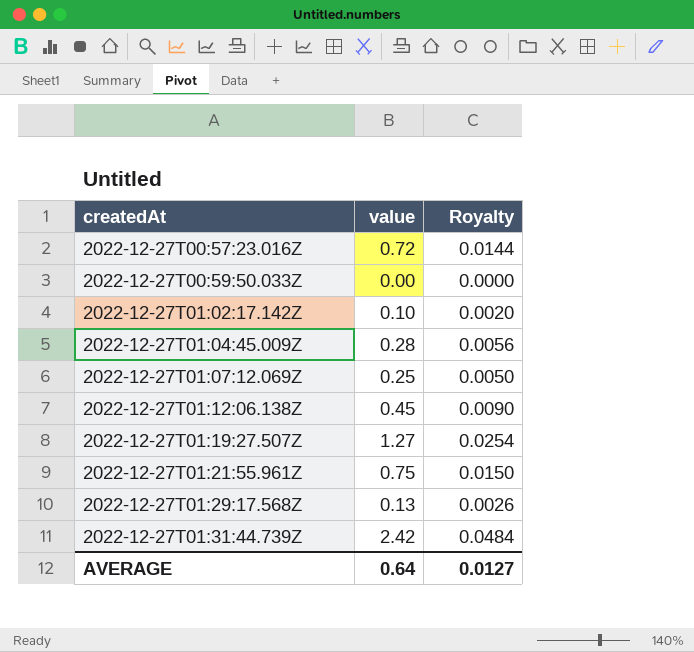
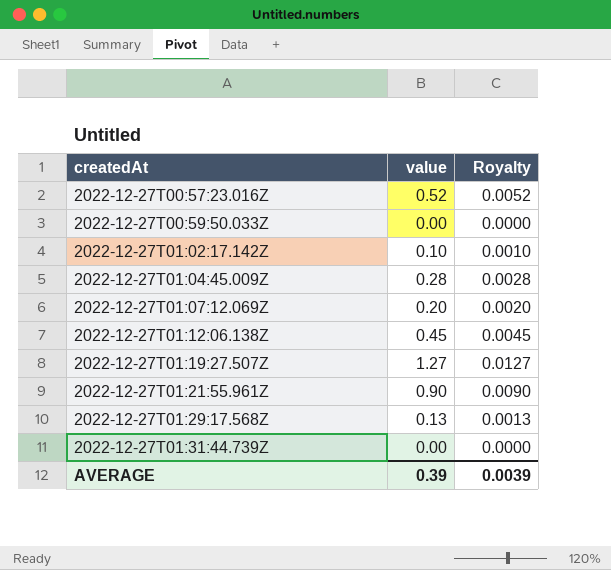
column Royalty | formula: [value] * 0.02 -> [value] * 0.01
2022-12-27T00:57:23.016Z | value: 0.72 -> 0.52
2022-12-27T01:07:12.069Z | value: 0.25 -> 0.20
2022-12-27T01:21:55.961Z | value: 0.75 -> 0.90
2022-12-27T01:31:44.739Z | value: 2.42 -> 0.00
AVERAGE | value: 0.64 -> 0.39
AVERAGE | Royalty: 0.0127 -> 0.0039

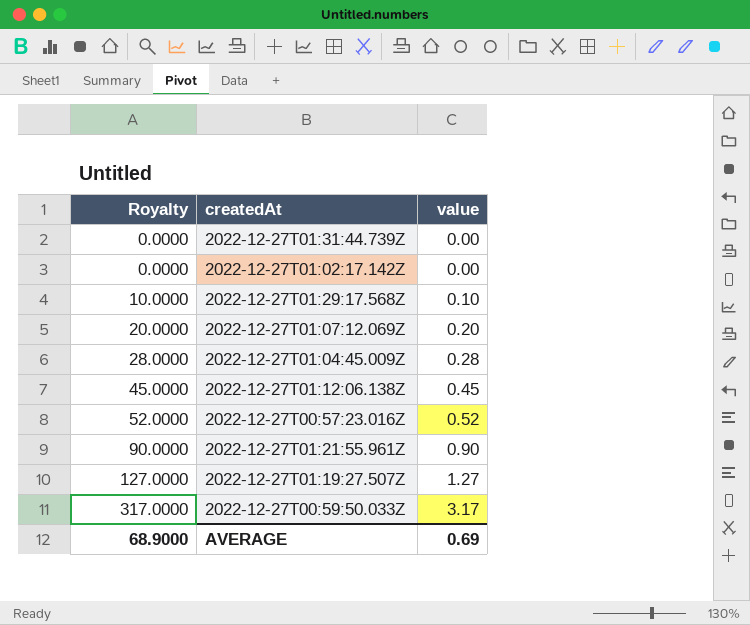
row order: createdAt ascending -> Royalty ascending
column Royalty | formula: [value] * 0.01 -> [value] * 100
column Royalty | position: 3 -> 1
2022-12-27T01:02:17.142Z | value: 0.10 -> 0.00
2022-12-27T01:29:17.568Z | value: 0.13 -> 0.10
2022-12-27T00:59:50.033Z | value: 0.00 -> 3.17
AVERAGE | Royalty: 0.0039 -> 68.9000
AVERAGE | value: 0.39 -> 0.69

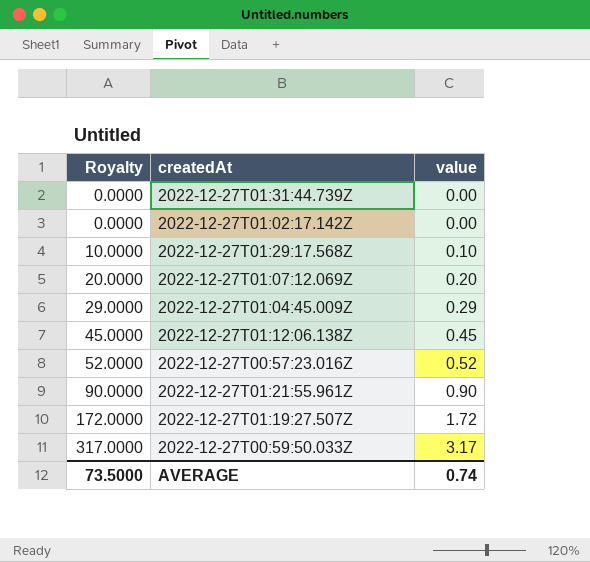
2022-12-27T01:04:45.009Z | Royalty: 28.0000 -> 29.0000
2022-12-27T01:04:45.009Z | value: 0.28 -> 0.29
2022-12-27T01:19:27.507Z | Royalty: 127.0000 -> 172.0000
2022-12-27T01:19:27.507Z | value: 1.27 -> 1.72
AVERAGE | Royalty: 68.9000 -> 73.5000
AVERAGE | value: 0.69 -> 0.74

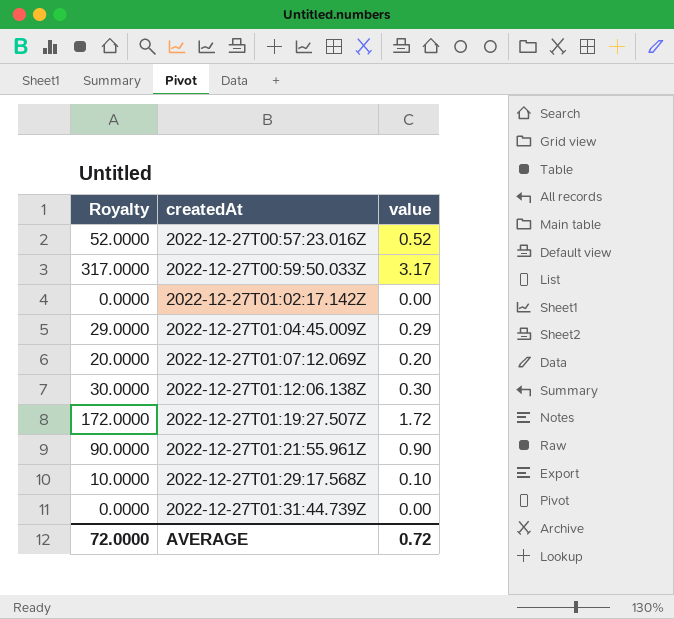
row order: Royalty ascending -> createdAt ascending
2022-12-27T01:12:06.138Z | Royalty: 45.0000 -> 30.0000
2022-12-27T01:12:06.138Z | value: 0.45 -> 0.30
AVERAGE | Royalty: 73.5000 -> 72.0000
AVERAGE | value: 0.74 -> 0.72

